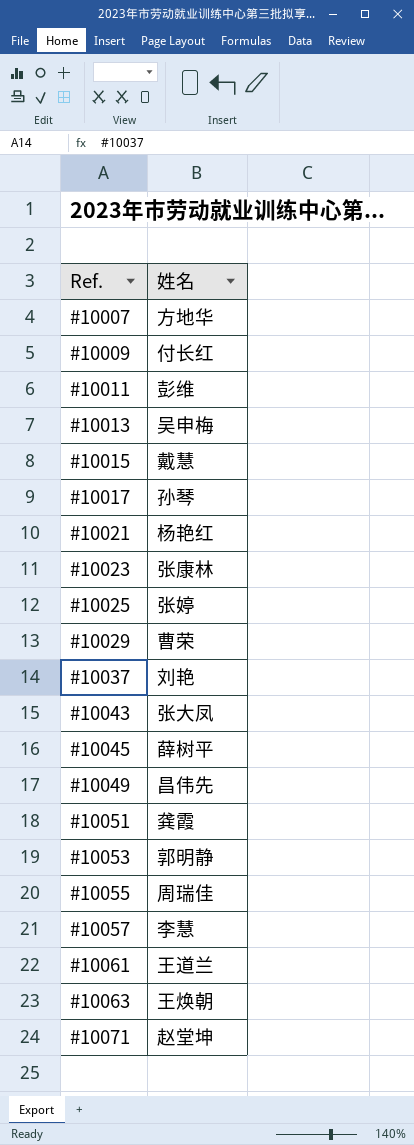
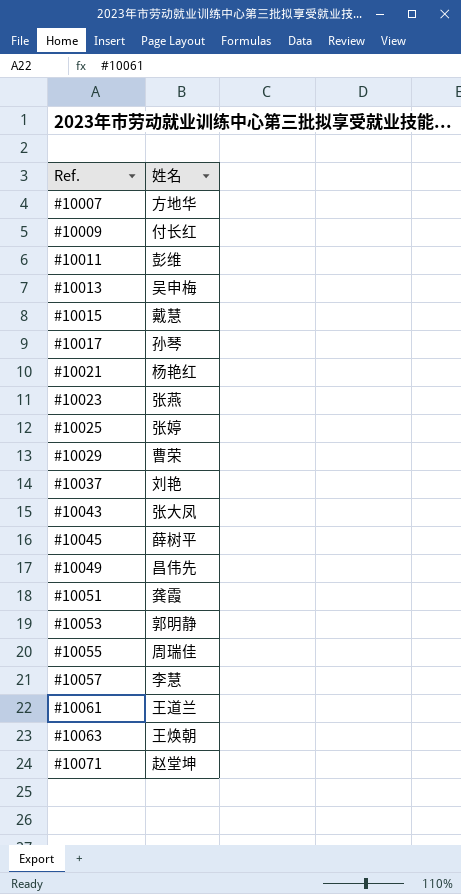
#10023 | 姓名: 张康林 -> 张燕

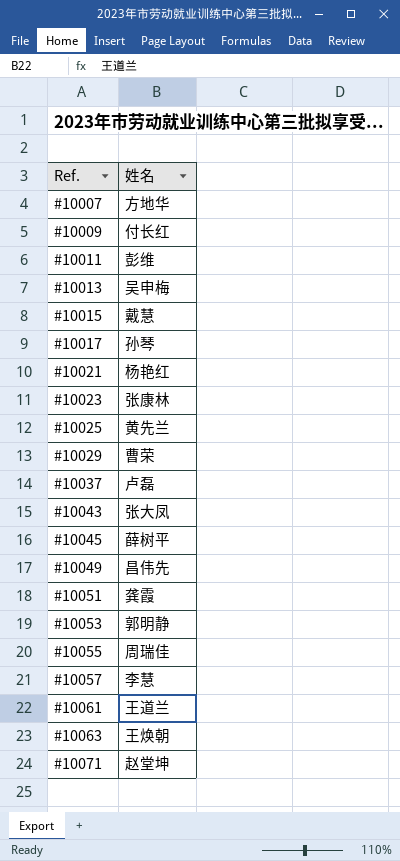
#10023 | 姓名: 张燕 -> 张康林
#10025 | 姓名: 张婷 -> 黄先兰
#10037 | 姓名: 刘艳 -> 卢磊

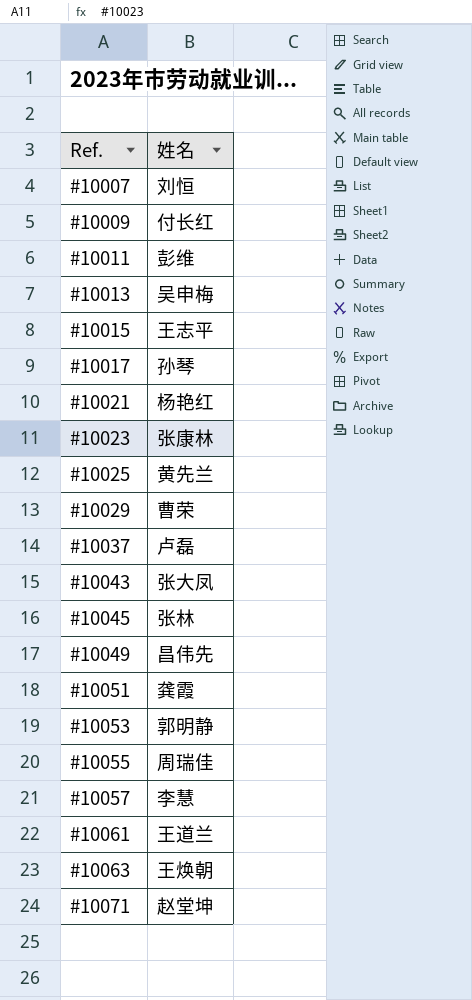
#10007 | 姓名: 方地华 -> 刘恒
#10015 | 姓名: 戴慧 -> 王志平
#10045 | 姓名: 薛树平 -> 张林

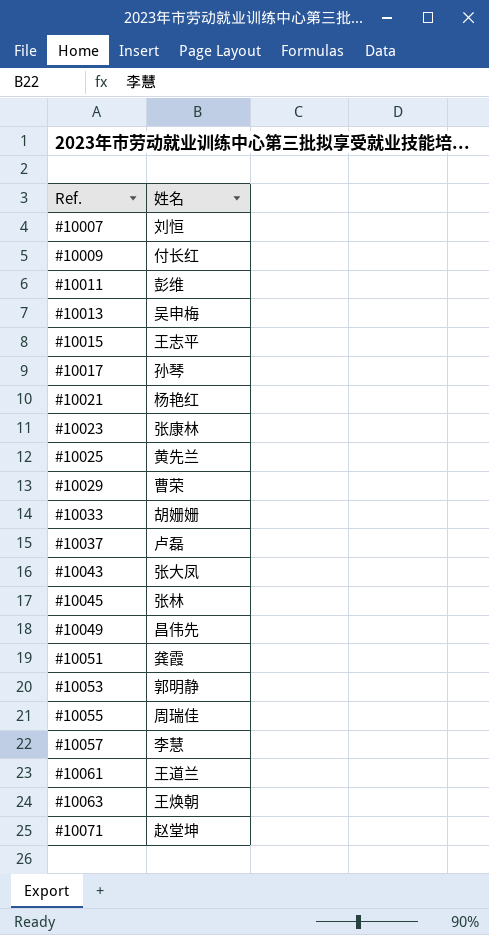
row #10033: none -> 胡姗姗

